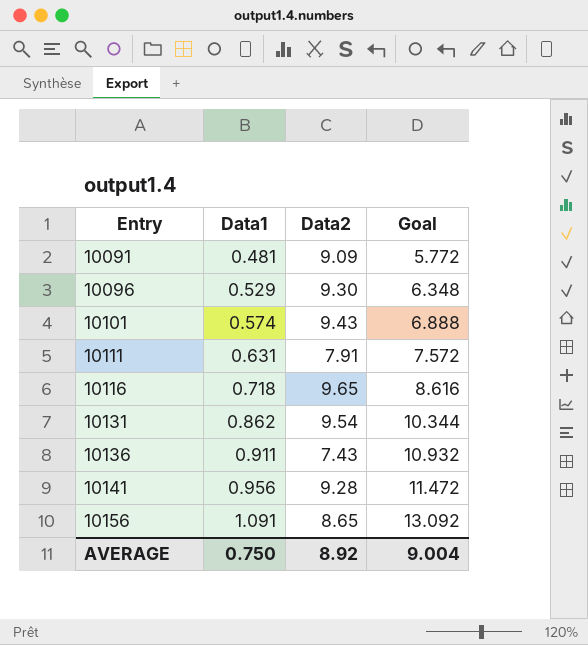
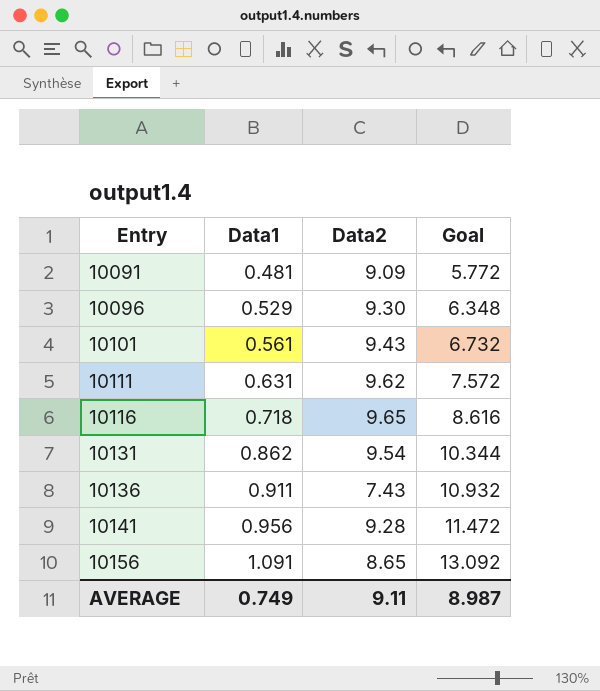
10101 | Data1: 0.574 -> 0.561
10101 | Goal: 6.888 -> 6.732
10111 | Data2: 7.91 -> 9.62
AVERAGE | Data1: 0.750 -> 0.749
AVERAGE | Data2: 8.92 -> 9.11
AVERAGE | Goal: 9.004 -> 8.987

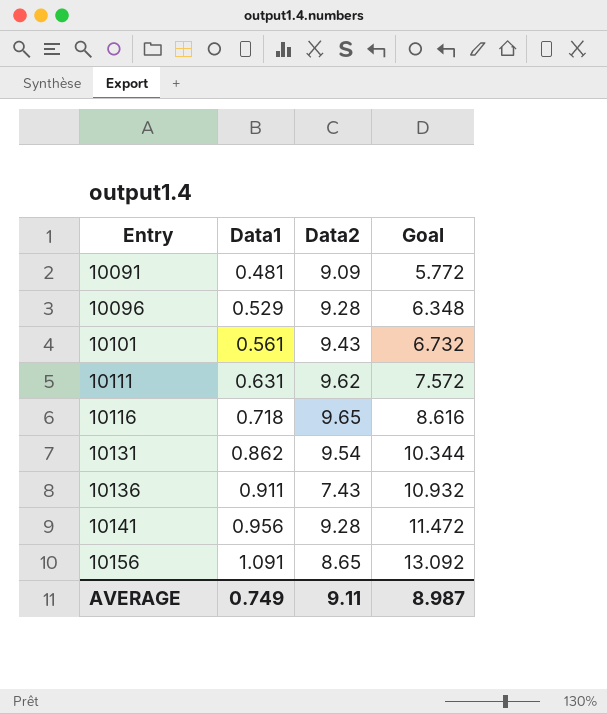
10096 | Data2: 9.30 -> 9.28

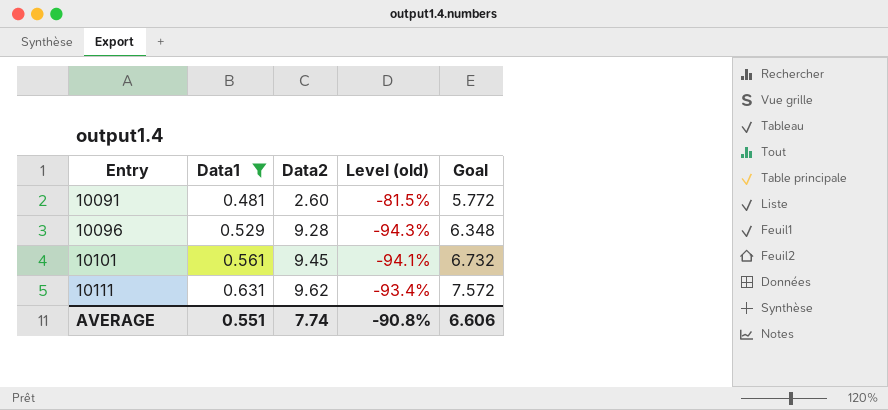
filter: none -> Data1 <= 0.631
column Level (old) | formula: none -> ([Data1] - [Data2]) / [Data2]
10091 | Data2: 9.09 -> 2.60
10101 | Data2: 9.43 -> 9.45
AVERAGE | Data1: 0.749 -> 0.551
AVERAGE | Data2: 9.11 -> 7.74
AVERAGE | Goal: 8.987 -> 6.606

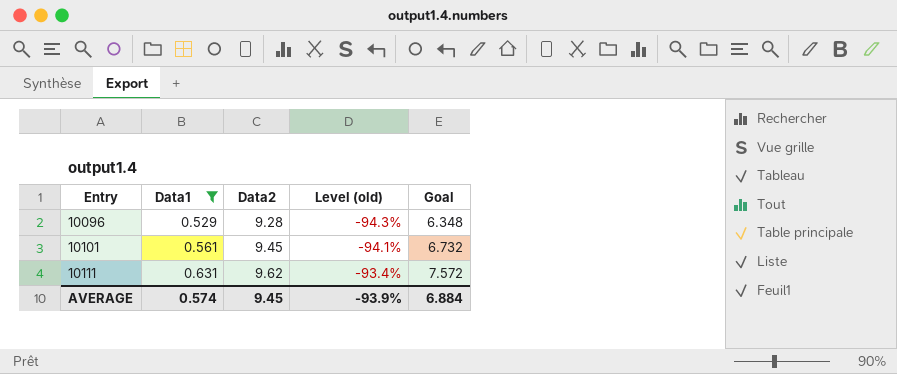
row 10091: 0.481 | 2.60 | -81.5% | 5.772 -> none
AVERAGE | Data1: 0.551 -> 0.574
AVERAGE | Data2: 7.74 -> 9.45
AVERAGE | Level (old): -90.8% -> -93.9%
AVERAGE | Goal: 6.606 -> 6.884

